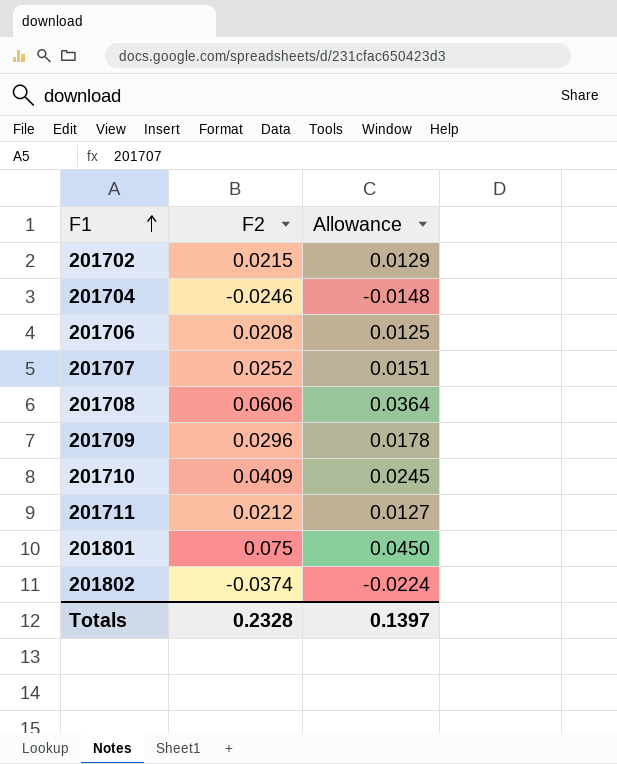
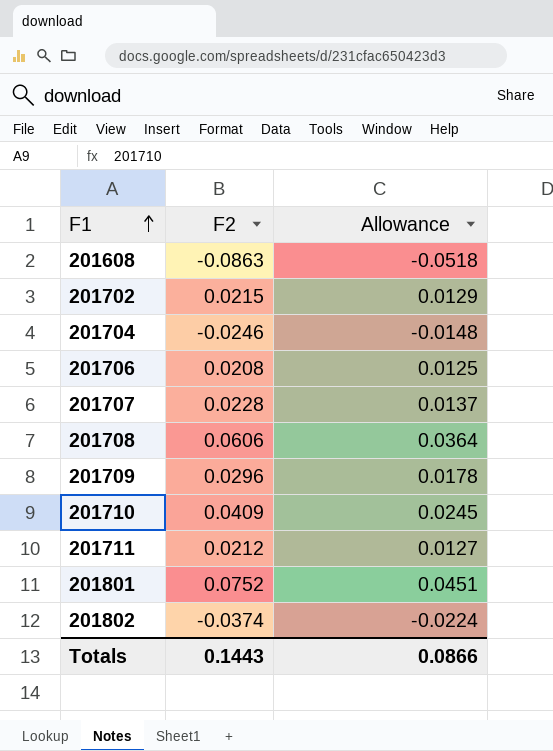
row 201608: none -> -0.0863 | -0.0518
201707 | F2: 0.0252 -> 0.0228
201707 | Allowance: 0.0151 -> 0.0137
201801 | F2: 0.075 -> 0.0752
201801 | Allowance: 0.0450 -> 0.0451
Totals | F2: 0.2328 -> 0.1443
Totals | Allowance: 0.1397 -> 0.0866

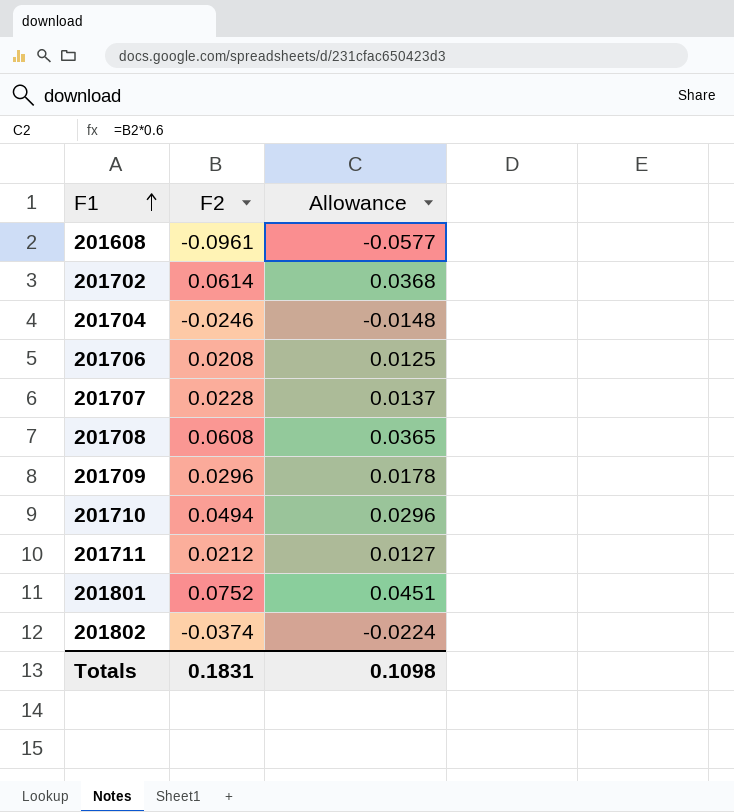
201608 | F2: -0.0863 -> -0.0961
201608 | Allowance: -0.0518 -> -0.0577
201702 | F2: 0.0215 -> 0.0614
201702 | Allowance: 0.0129 -> 0.0368
201708 | F2: 0.0606 -> 0.0608
201708 | Allowance: 0.0364 -> 0.0365
201710 | F2: 0.0409 -> 0.0494
201710 | Allowance: 0.0245 -> 0.0296
Totals | F2: 0.1443 -> 0.1831
Totals | Allowance: 0.0866 -> 0.1098

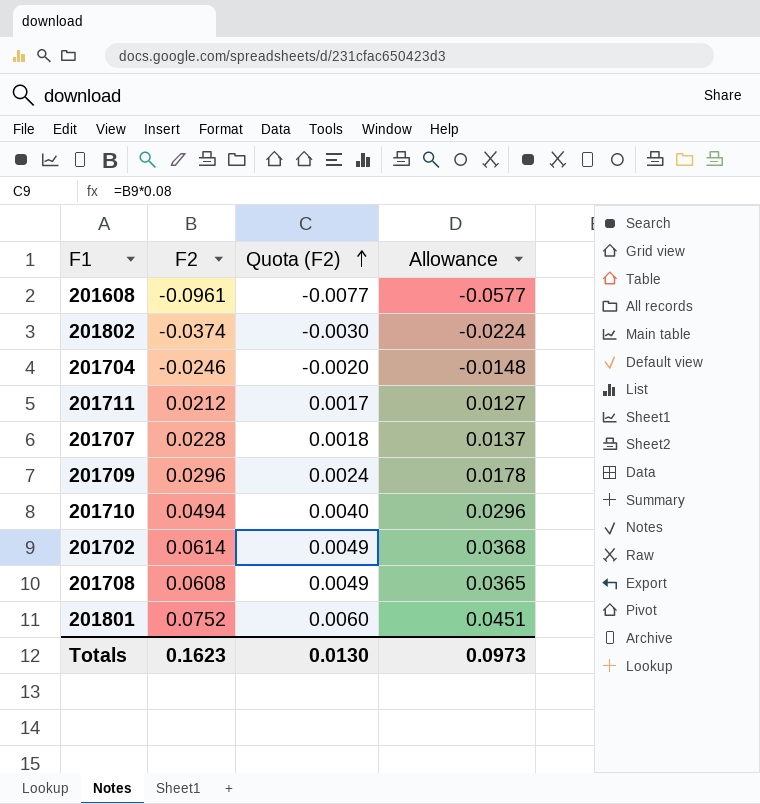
row order: F1 ascending -> Quota (F2) ascending
column Quota (F2) | formula: none -> [F2] * 0.08
row 201706: 0.0208 | 0.0125 -> none
Totals | F2: 0.1831 -> 0.1623
Totals | Allowance: 0.1098 -> 0.0973

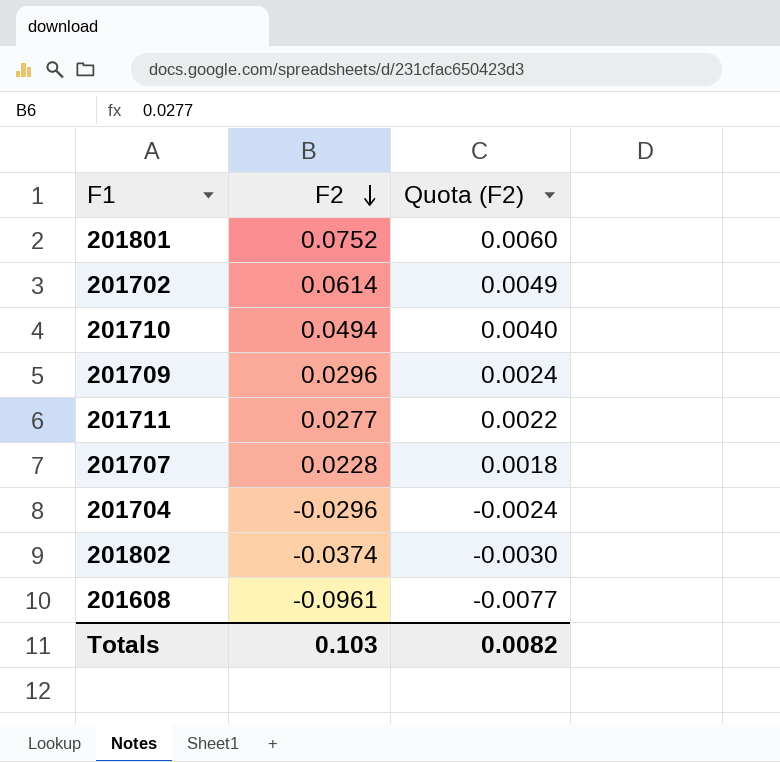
row order: Quota (F2) ascending -> F2 descending
column Allowance | formula: [F2] * 0.6 -> none
row 201708: 0.0608 | 0.0049 | 0.0365 -> none
201711 | F2: 0.0212 -> 0.0277
201711 | Quota (F2): 0.0017 -> 0.0022
201704 | F2: -0.0246 -> -0.0296
201704 | Quota (F2): -0.0020 -> -0.0024
Totals | F2: 0.1623 -> 0.103
Totals | Quota (F2): 0.0130 -> 0.0082

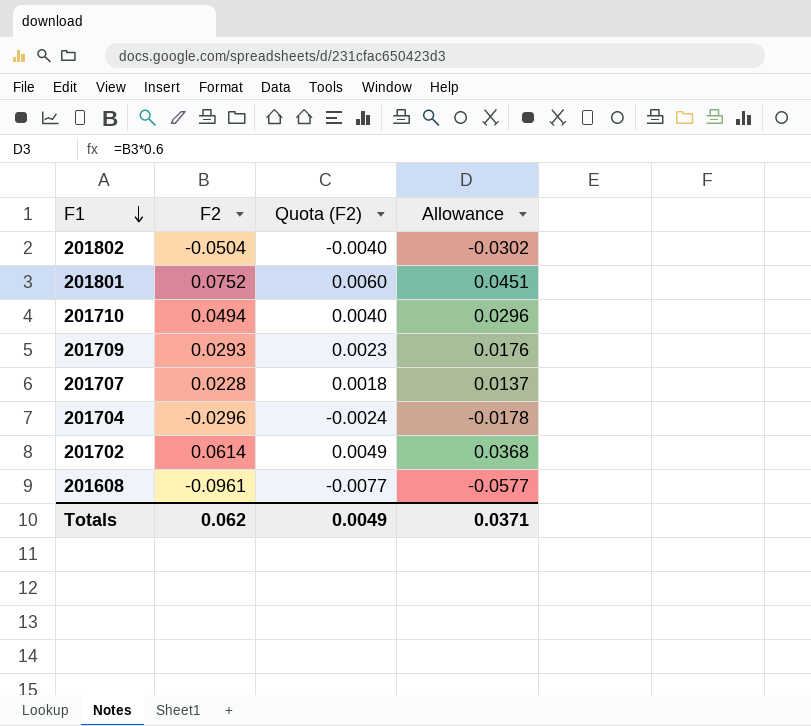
row order: F2 descending -> F1 descending
column Allowance | formula: none -> [F2] * 0.6
row 201711: 0.0277 | 0.0022 -> none
201802 | F2: -0.0374 -> -0.0504
201802 | Quota (F2): -0.0030 -> -0.0040
201709 | F2: 0.0296 -> 0.0293
201709 | Quota (F2): 0.0024 -> 0.0023
Totals | F2: 0.103 -> 0.062
Totals | Quota (F2): 0.0082 -> 0.0049

